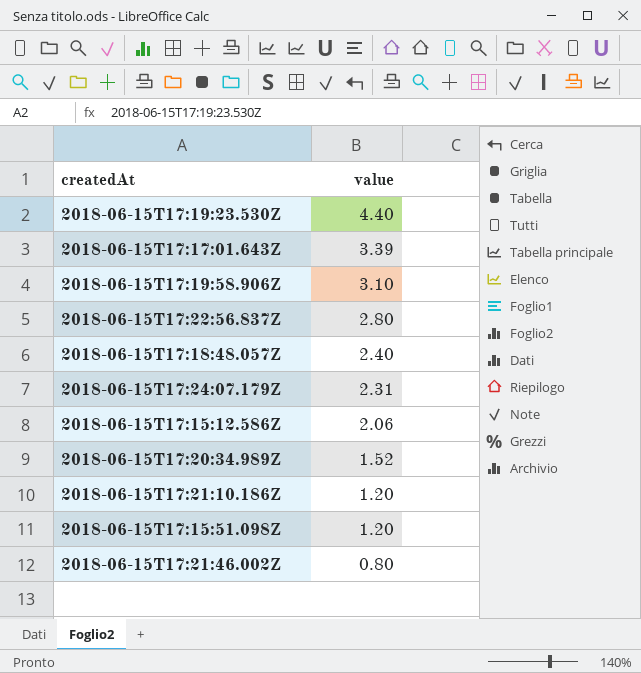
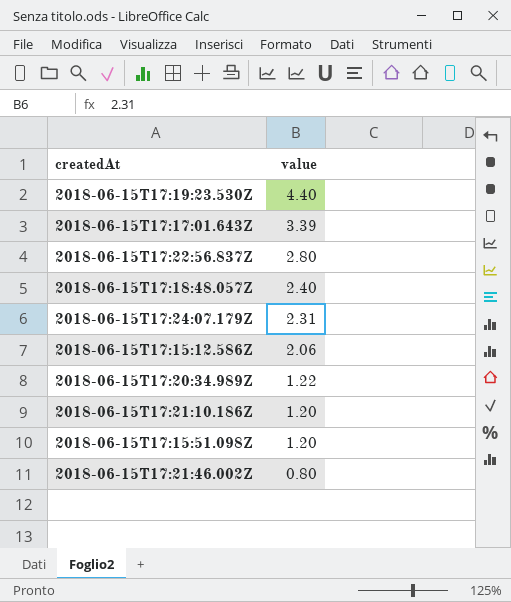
row 2018-06-15T17:19:58.906Z: 3.10 -> none
2018-06-15T17:20:34.989Z | value: 1.52 -> 1.22

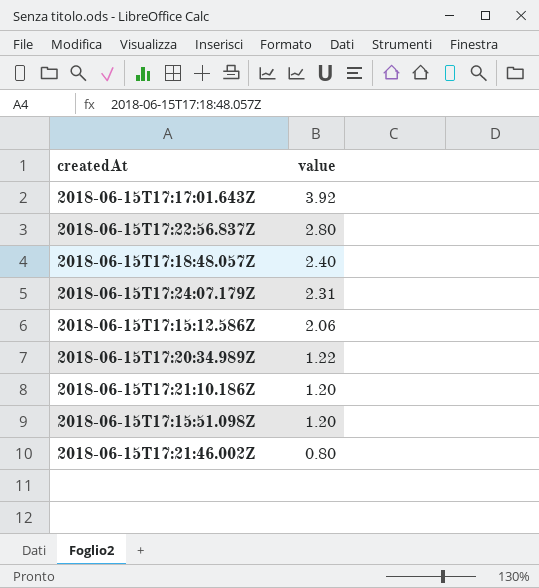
row 2018-06-15T17:19:23.530Z: 4.40 -> none
2018-06-15T17:17:01.643Z | value: 3.39 -> 3.92

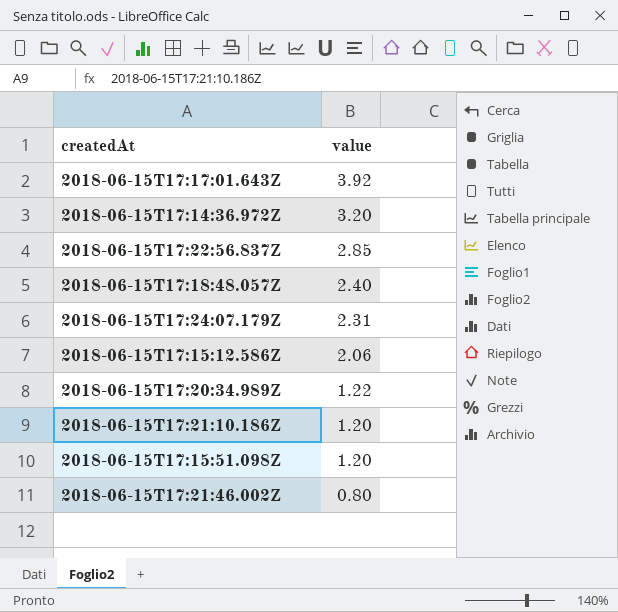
row 2018-06-15T17:14:36.972Z: none -> 3.20
2018-06-15T17:22:56.837Z | value: 2.80 -> 2.85

